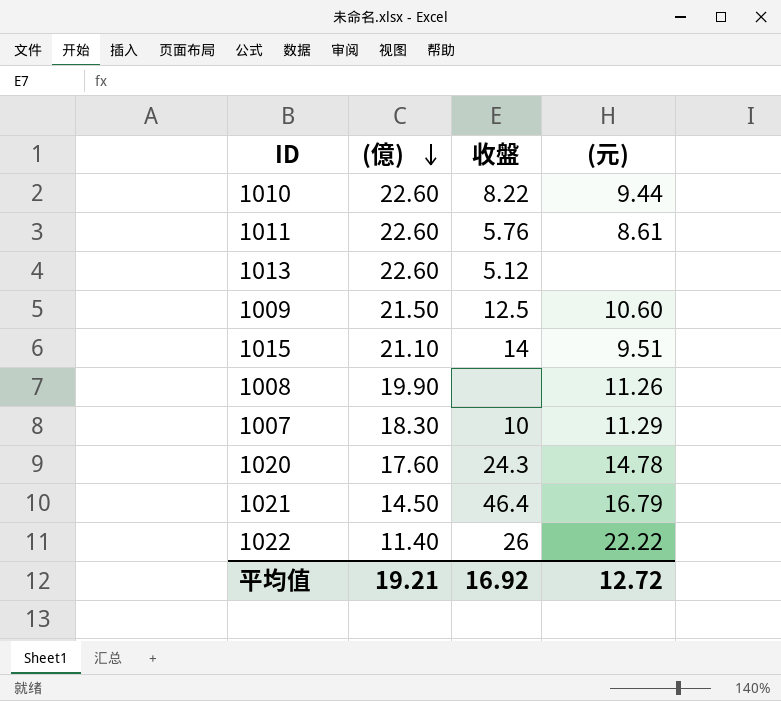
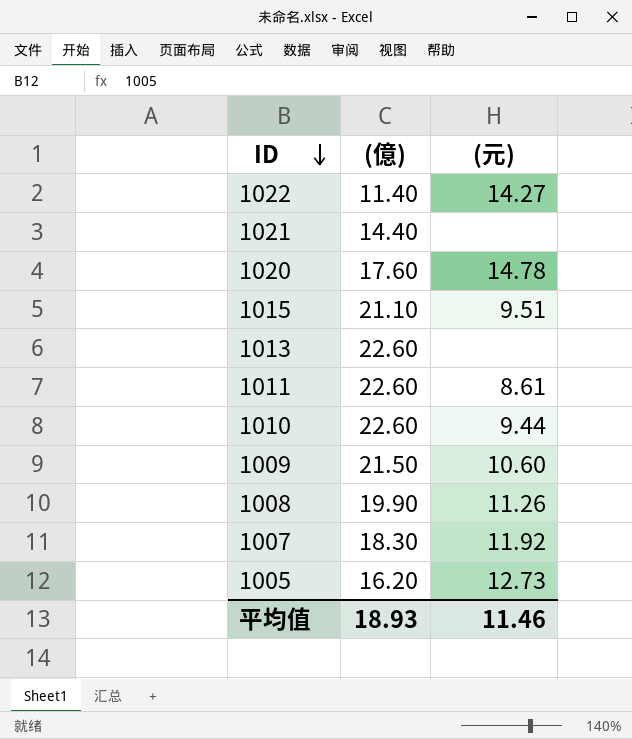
row order: (億) descending -> ID descending
column 收盤 | position: 3 -> none
1022 | (元): 22.22 -> 14.27
1021 | (億): 14.50 -> 14.40
1021 | (元): 16.79 -> none
1007 | (元): 11.29 -> 11.92
row 1005: none -> 16.20 | 12.73
平均值 | (億): 19.21 -> 18.93
平均值 | (元): 12.72 -> 11.46

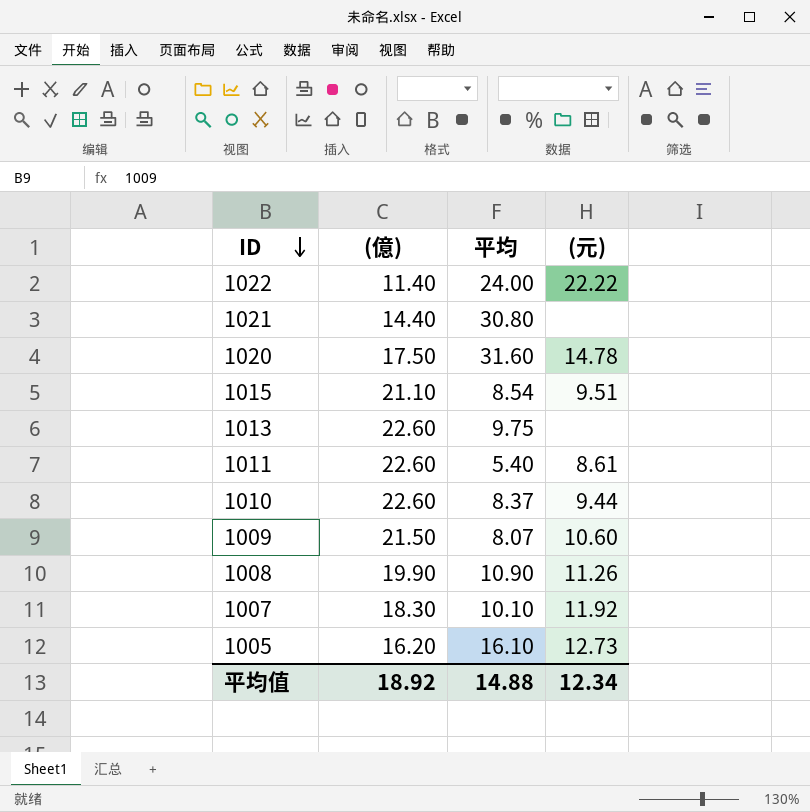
column 平均 | position: none -> 3
1022 | (元): 14.27 -> 22.22
1020 | (億): 17.60 -> 17.50
平均值 | (億): 18.93 -> 18.92
平均值 | (元): 11.46 -> 12.34

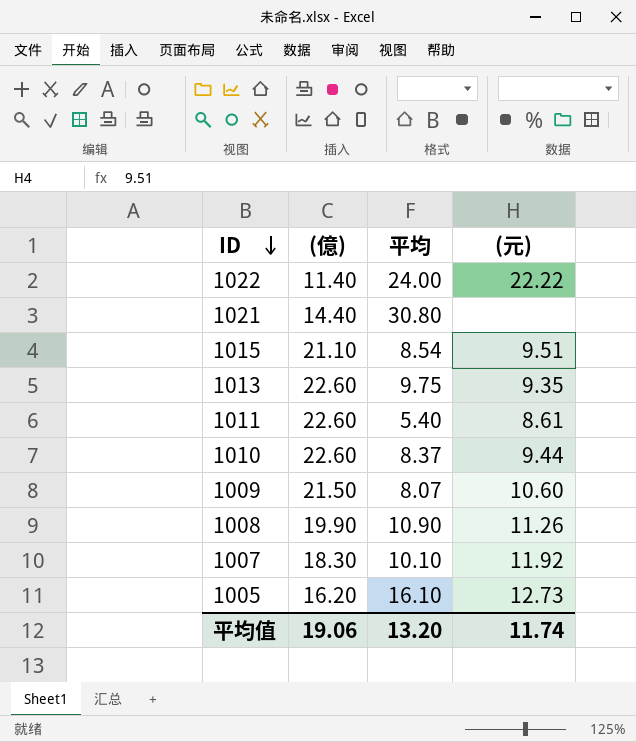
row 1020: 17.50 | 31.60 | 14.78 -> none
1013 | (元): none -> 9.35
平均值 | (億): 18.92 -> 19.06
平均值 | 平均: 14.88 -> 13.20
平均值 | (元): 12.34 -> 11.74

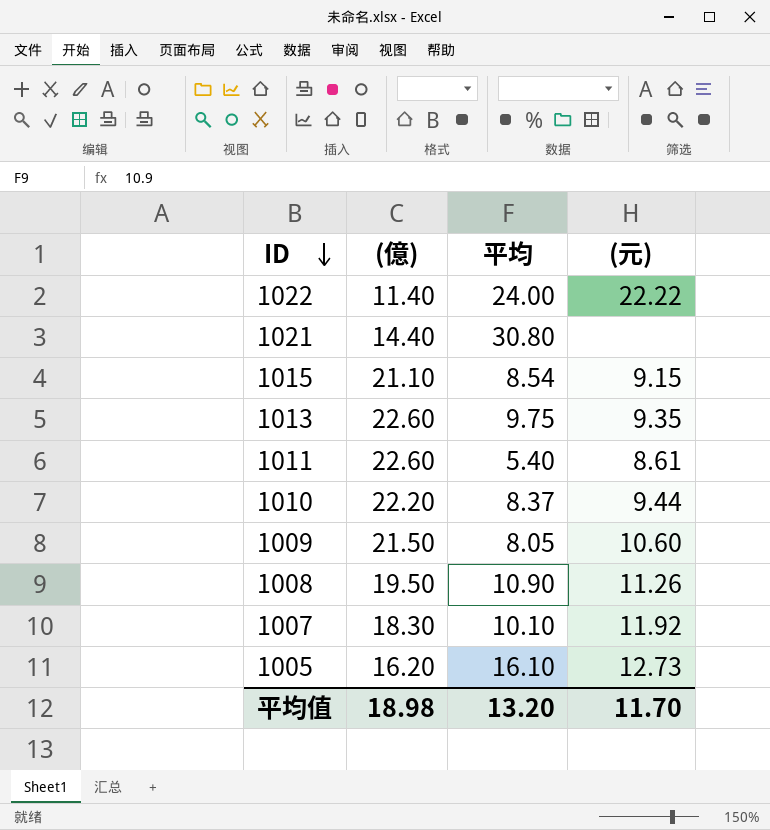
1015 | (元): 9.51 -> 9.15
1010 | (億): 22.60 -> 22.20
1009 | 平均: 8.07 -> 8.05
1008 | (億): 19.90 -> 19.50
平均值 | (億): 19.06 -> 18.98
平均值 | (元): 11.74 -> 11.70

